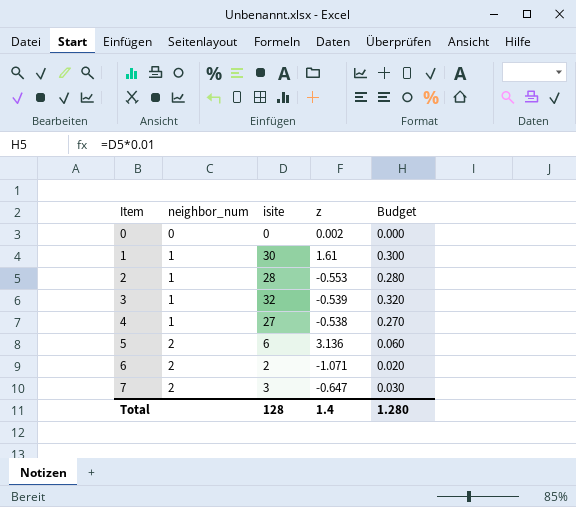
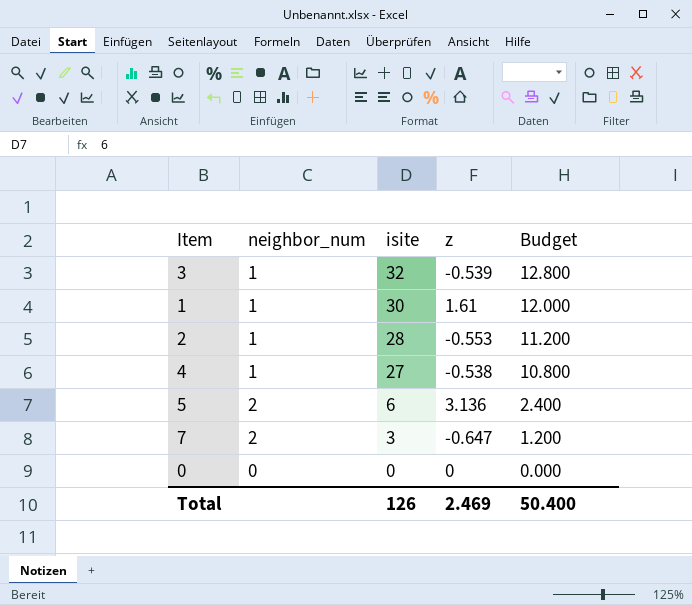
row order: Item ascending -> isite descending
column Budget | formula: [isite] * 0.01 -> [isite] * 0.4
row 6: 2 | 2 | -1.071 | 0.020 -> none
0 | z: 0.002 -> 0
Total | isite: 128 -> 126
Total | z: 1.4 -> 2.469
Total | Budget: 1.280 -> 50.400

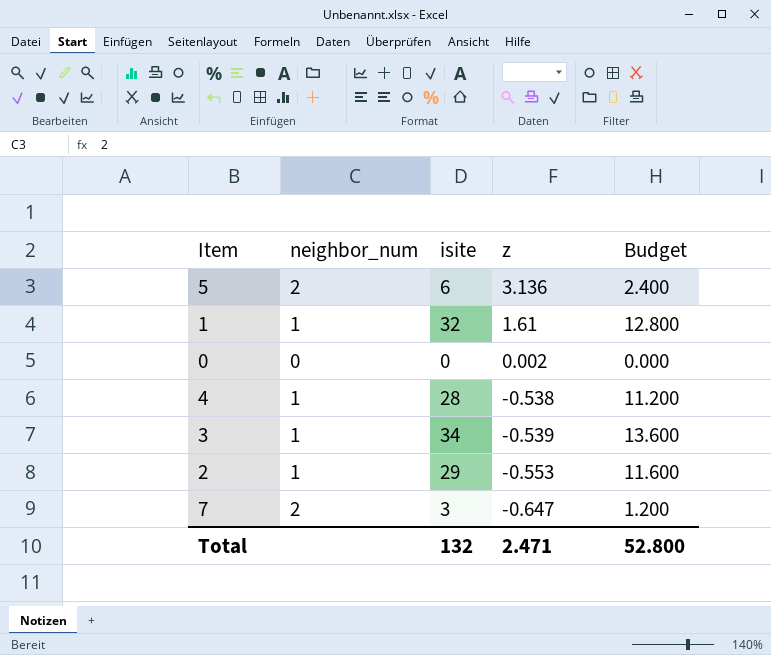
row order: isite descending -> z descending
1 | isite: 30 -> 32
1 | Budget: 12.000 -> 12.800
0 | z: 0 -> 0.002
4 | isite: 27 -> 28
4 | Budget: 10.800 -> 11.200
3 | isite: 32 -> 34
3 | Budget: 12.800 -> 13.600
2 | isite: 28 -> 29
2 | Budget: 11.200 -> 11.600
Total | isite: 126 -> 132
Total | z: 2.469 -> 2.471
Total | Budget: 50.400 -> 52.800

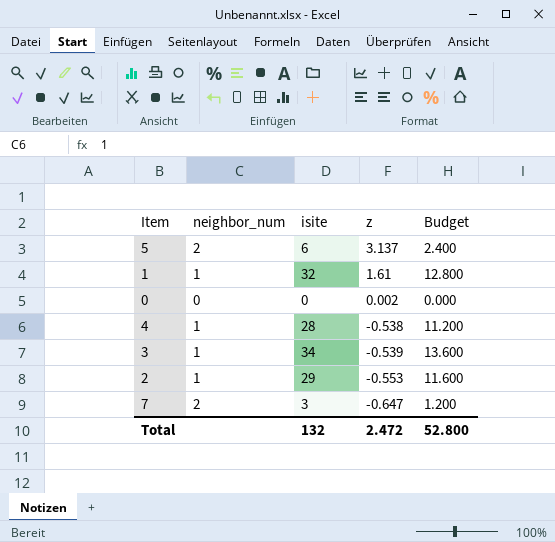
5 | z: 3.136 -> 3.137
Total | z: 2.471 -> 2.472

